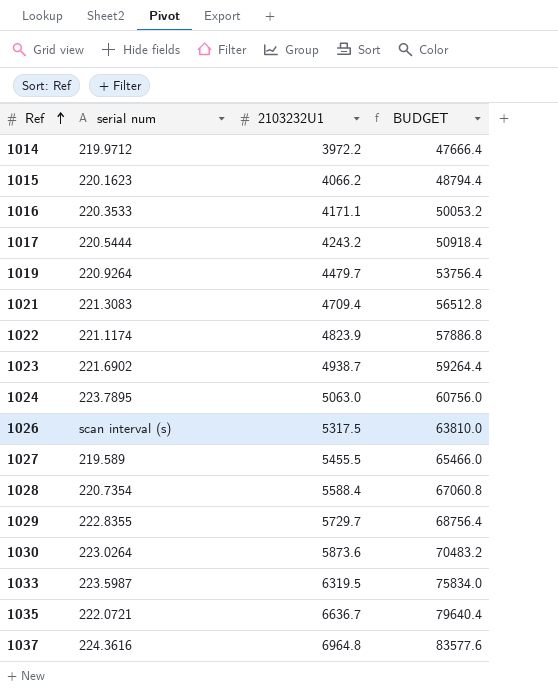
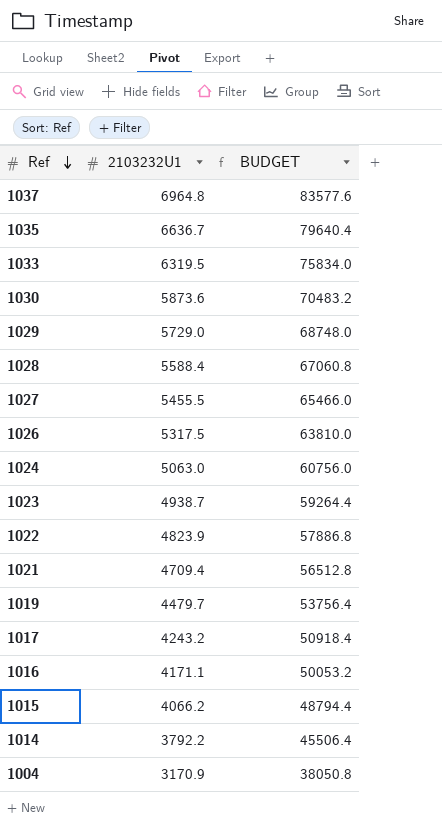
row order: Ref ascending -> Ref descending
column serial num | position: 2 -> none
1029 | 2103232U1: 5729.7 -> 5729.0
1029 | BUDGET: 68756.4 -> 68748.0
1014 | 2103232U1: 3972.2 -> 3792.2
1014 | BUDGET: 47666.4 -> 45506.4
row 1004: none -> 3170.9 | 38050.8

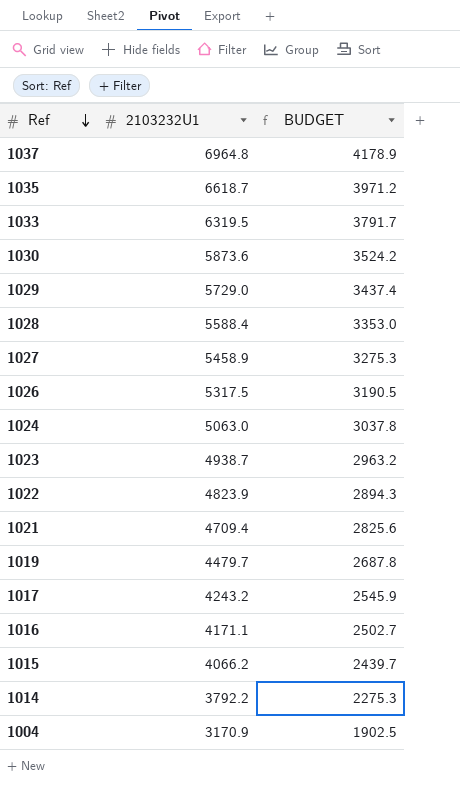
column BUDGET | formula: [2103232U1] * 12 -> [2103232U1] * 0.6
1035 | 2103232U1: 6636.7 -> 6618.7
1027 | 2103232U1: 5455.5 -> 5458.9

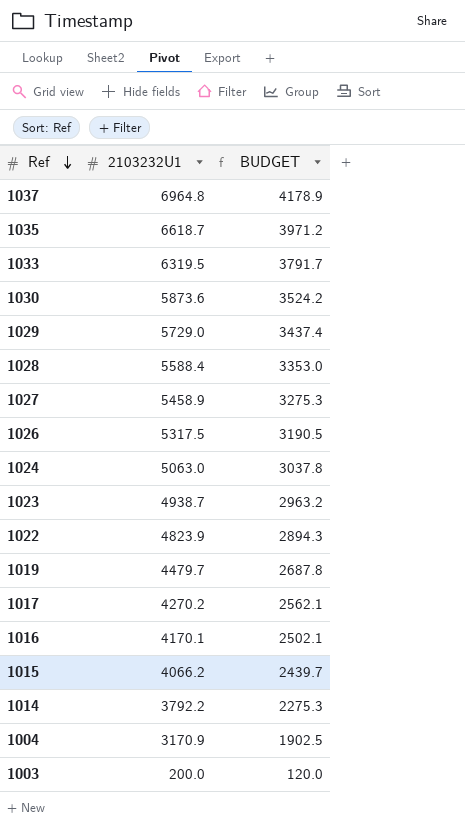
row 1021: 4709.4 | 2825.6 -> none
1017 | 2103232U1: 4243.2 -> 4270.2
1017 | BUDGET: 2545.9 -> 2562.1
1016 | 2103232U1: 4171.1 -> 4170.1
1016 | BUDGET: 2502.7 -> 2502.1
row 1003: none -> 200.0 | 120.0

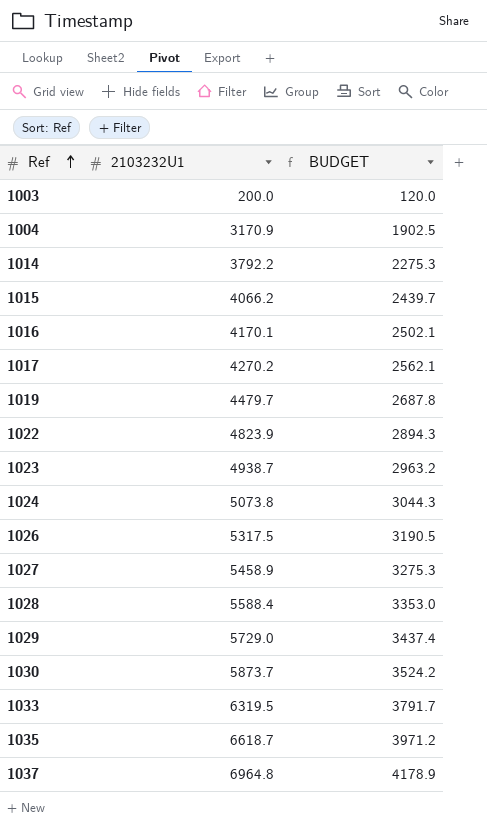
row order: Ref descending -> Ref ascending
1024 | 2103232U1: 5063.0 -> 5073.8
1024 | BUDGET: 3037.8 -> 3044.3
1030 | 2103232U1: 5873.6 -> 5873.7

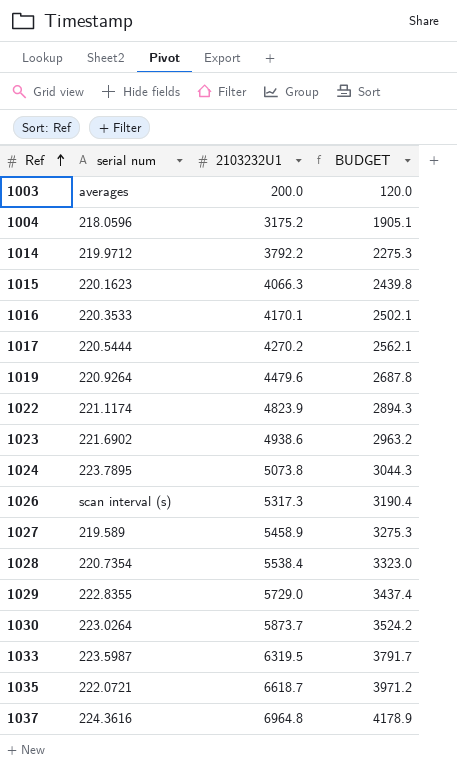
column serial num | position: none -> 2
1004 | 2103232U1: 3170.9 -> 3175.2
1004 | BUDGET: 1902.5 -> 1905.1
1015 | 2103232U1: 4066.2 -> 4066.3
1015 | BUDGET: 2439.7 -> 2439.8
1019 | 2103232U1: 4479.7 -> 4479.6
1023 | 2103232U1: 4938.7 -> 4938.6
1026 | 2103232U1: 5317.5 -> 5317.3
1026 | BUDGET: 3190.5 -> 3190.4
1028 | 2103232U1: 5588.4 -> 5538.4
1028 | BUDGET: 3353.0 -> 3323.0

